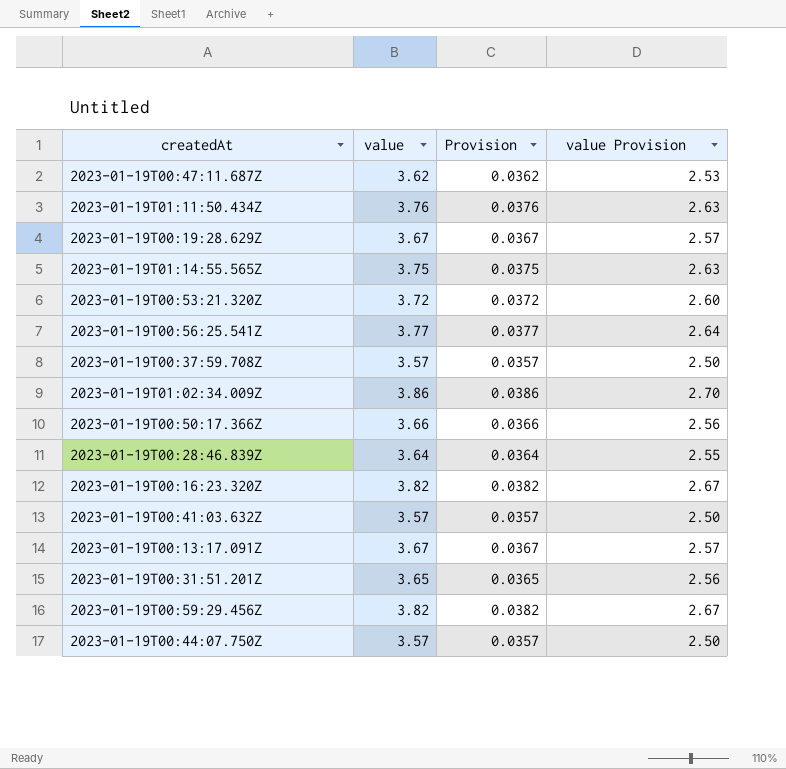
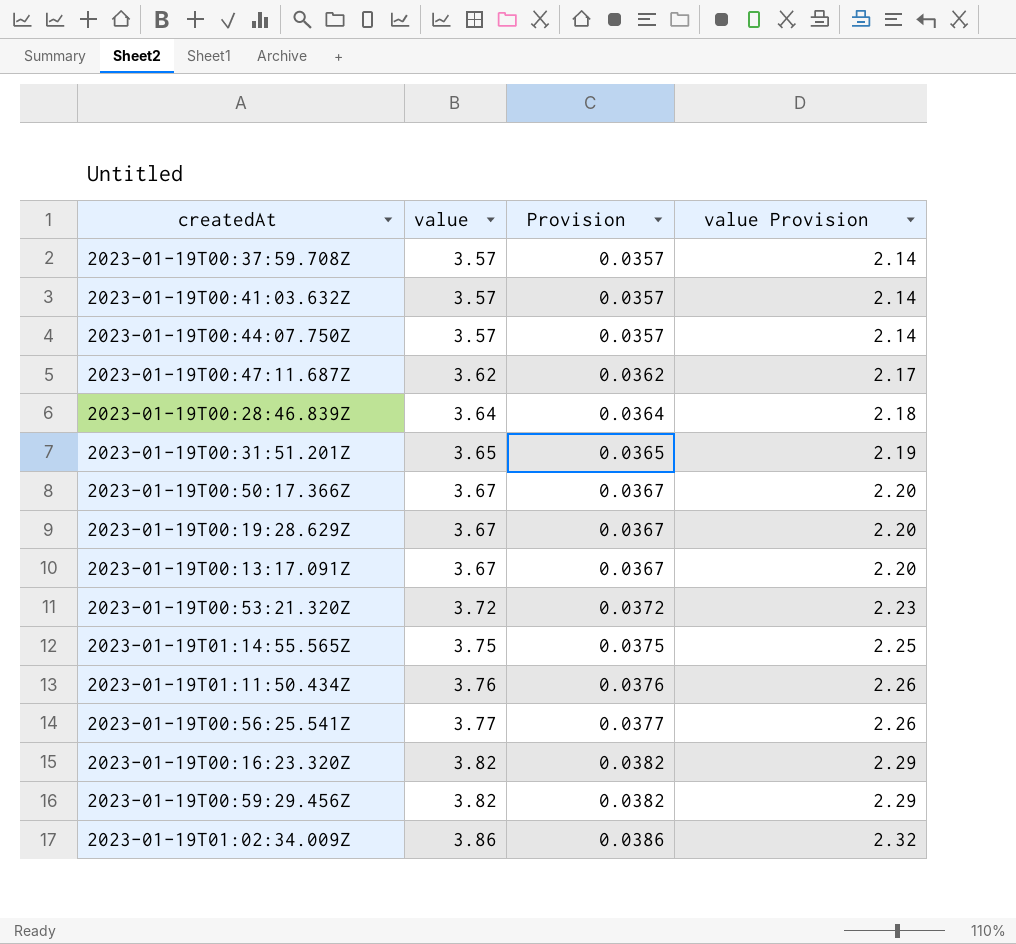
row order: none -> value ascending
column value Provision | formula: [value] * 0.7 -> [value] * 0.6
2023-01-19T00:50:17.366Z | value: 3.66 -> 3.67
2023-01-19T00:50:17.366Z | Provision: 0.0366 -> 0.0367

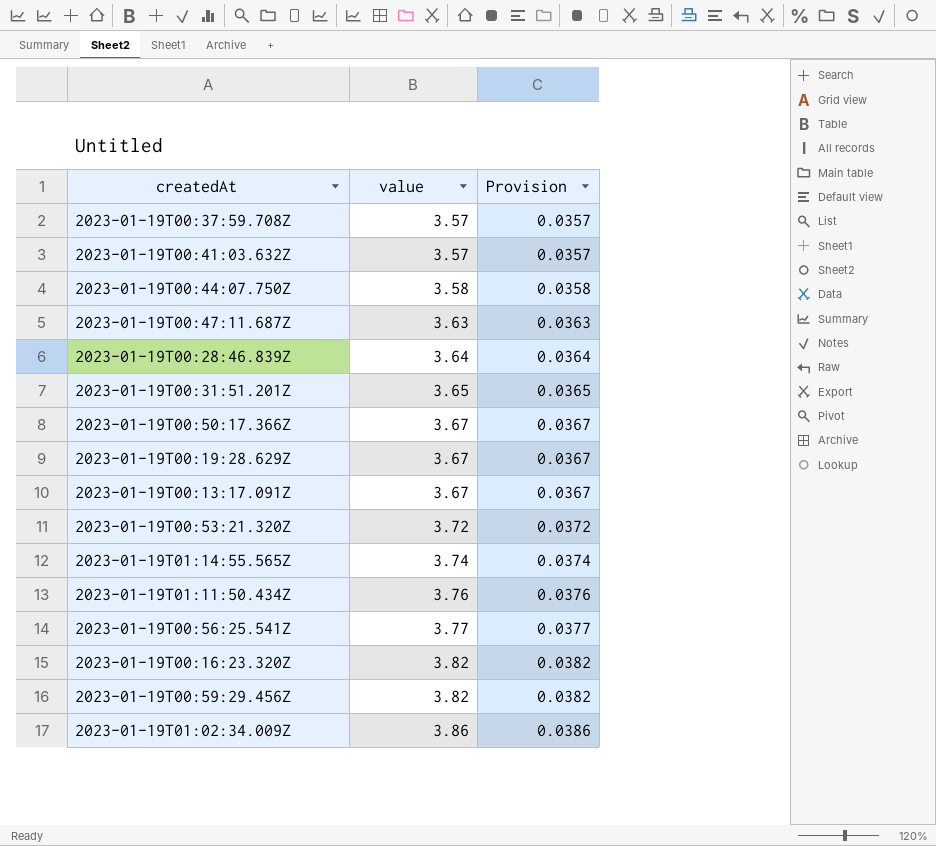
column value Provision | formula: [value] * 0.6 -> none
2023-01-19T00:44:07.750Z | value: 3.57 -> 3.58
2023-01-19T00:44:07.750Z | Provision: 0.0357 -> 0.0358
2023-01-19T00:47:11.687Z | value: 3.62 -> 3.63
2023-01-19T00:47:11.687Z | Provision: 0.0362 -> 0.0363
2023-01-19T01:14:55.565Z | value: 3.75 -> 3.74
2023-01-19T01:14:55.565Z | Provision: 0.0375 -> 0.0374

